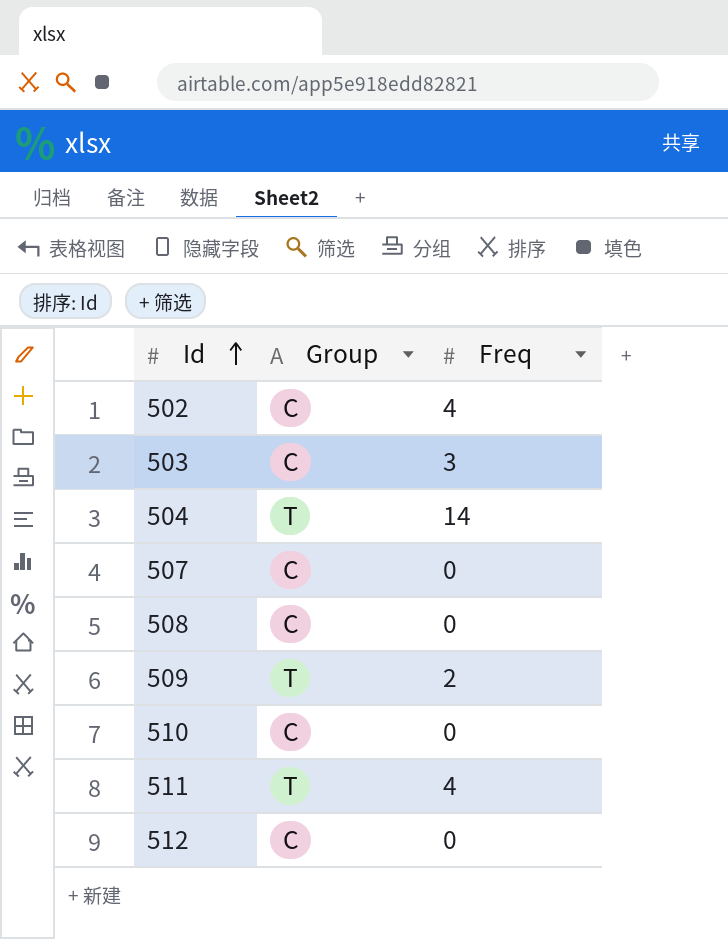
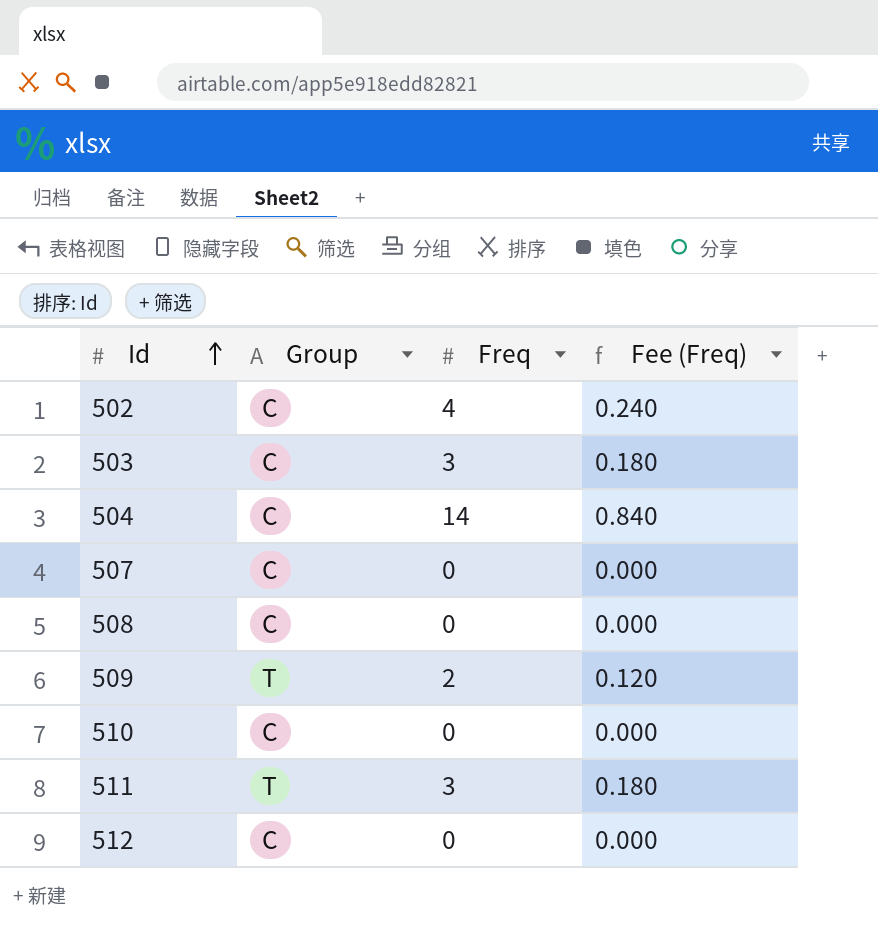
column Fee (Freq) | formula: none -> [Freq] * 0.06
504 | Group: T -> C
511 | Freq: 4 -> 3

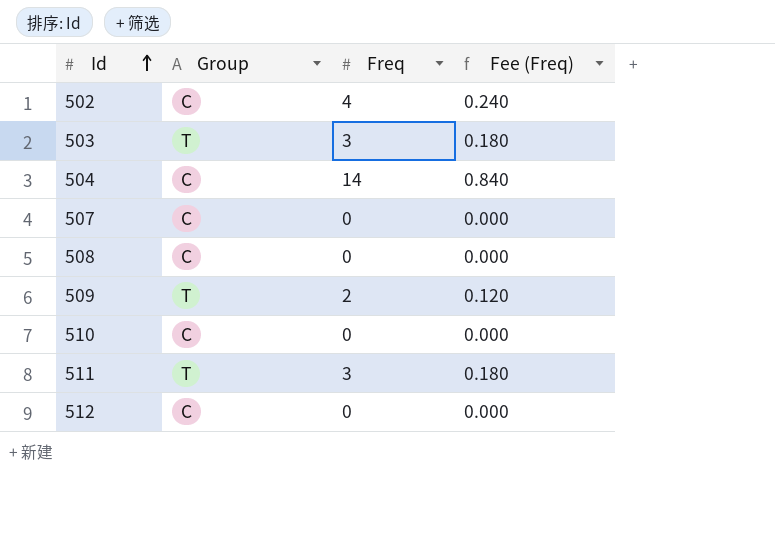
503 | Group: C -> T

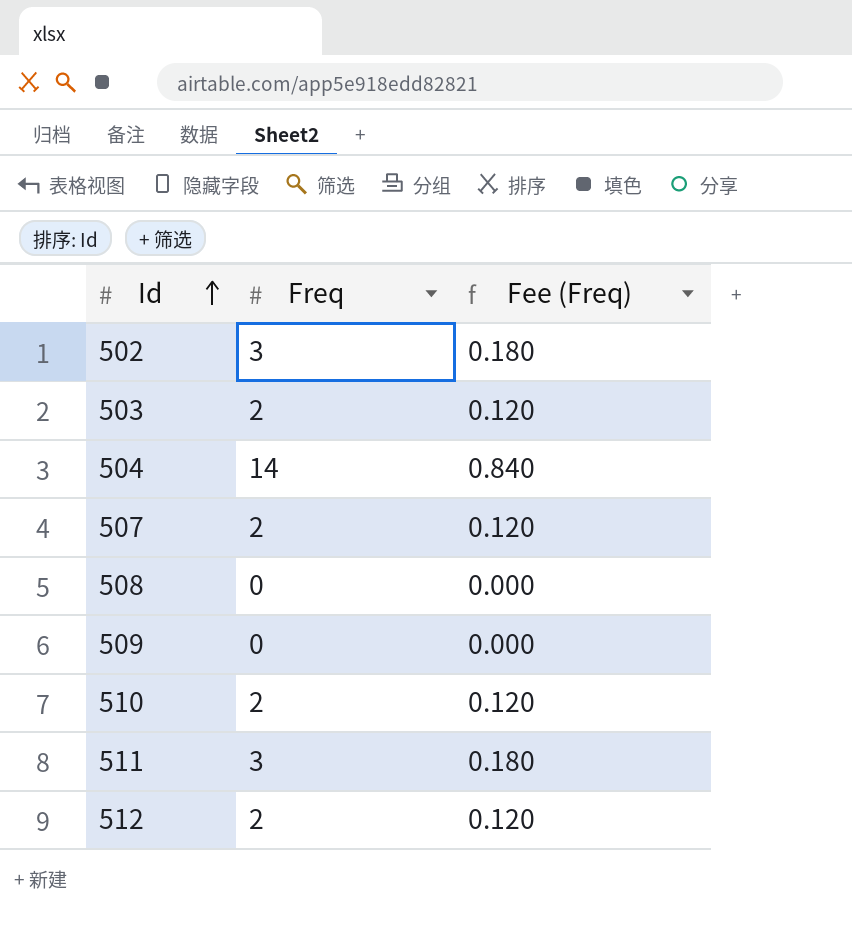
column Group | position: 2 -> none
502 | Freq: 4 -> 3
502 | Fee (Freq): 0.240 -> 0.180
503 | Freq: 3 -> 2
503 | Fee (Freq): 0.180 -> 0.120
507 | Freq: 0 -> 2
507 | Fee (Freq): 0.000 -> 0.120
509 | Freq: 2 -> 0
509 | Fee (Freq): 0.120 -> 0.000
510 | Freq: 0 -> 2
510 | Fee (Freq): 0.000 -> 0.120
512 | Freq: 0 -> 2
512 | Fee (Freq): 0.000 -> 0.120

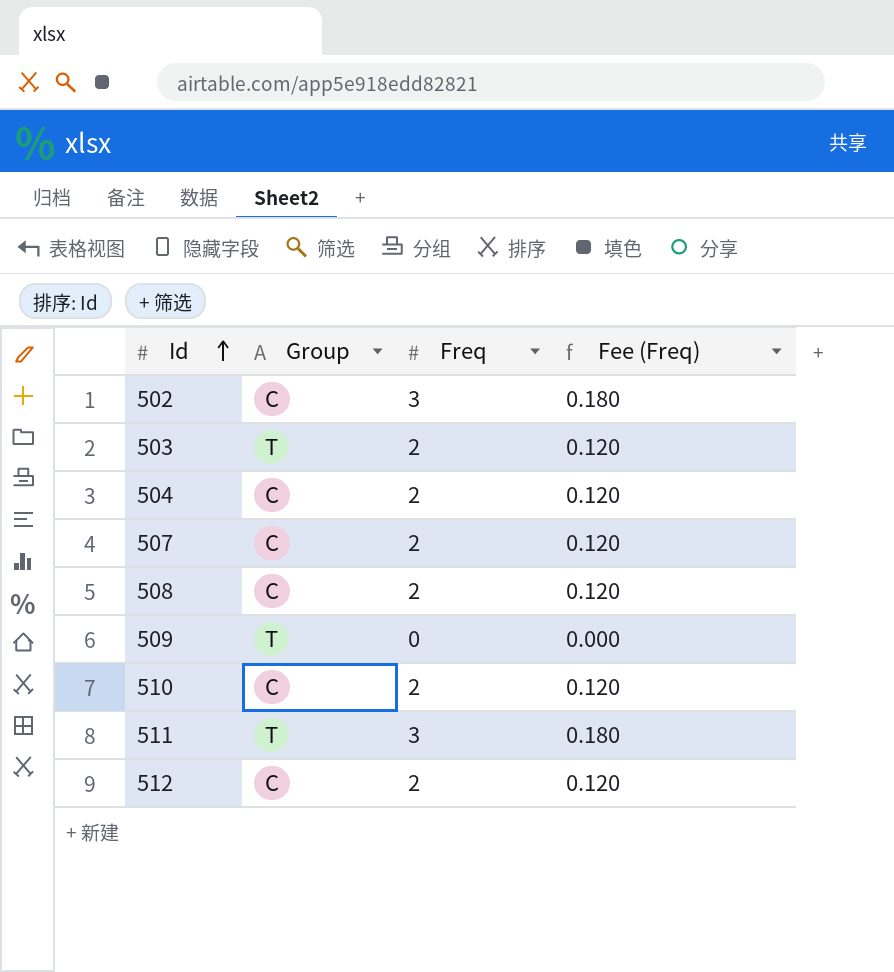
column Group | position: none -> 2
504 | Freq: 14 -> 2
504 | Fee (Freq): 0.840 -> 0.120
508 | Freq: 0 -> 2
508 | Fee (Freq): 0.000 -> 0.120

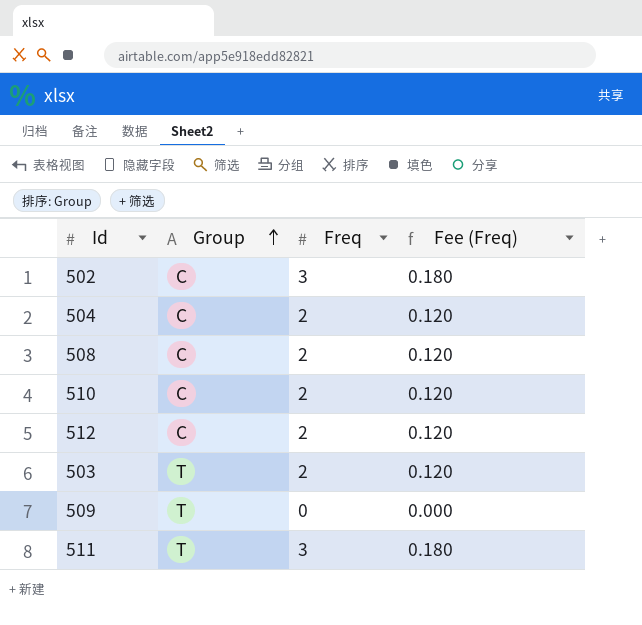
row order: Id ascending -> Group ascending
row 507: C | 2 | 0.120 -> none

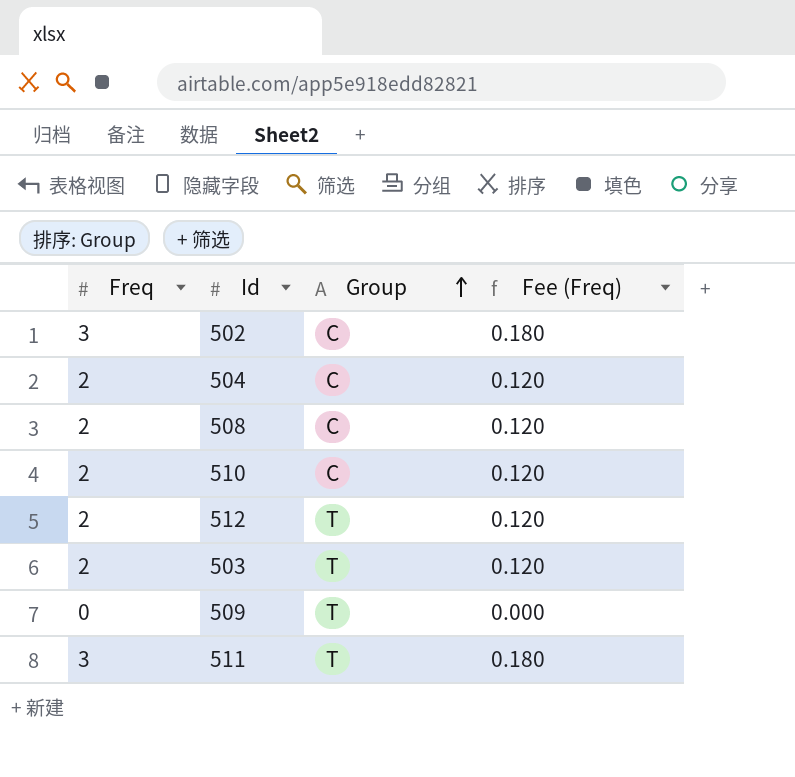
column Freq | position: 3 -> 1
512 | Group: C -> T

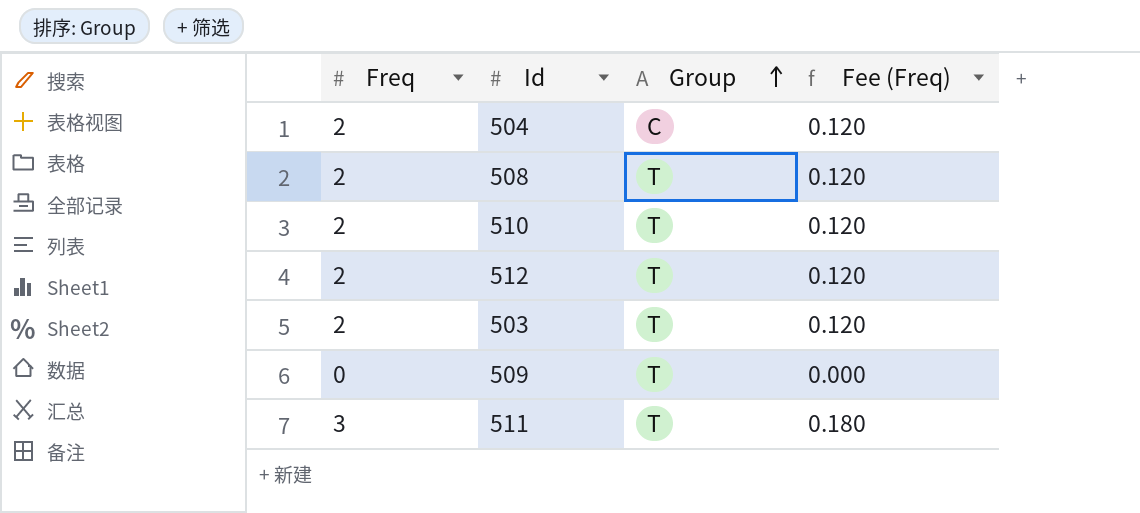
row 502: 3 | C | 0.180 -> none
508 | Group: C -> T
510 | Group: C -> T

